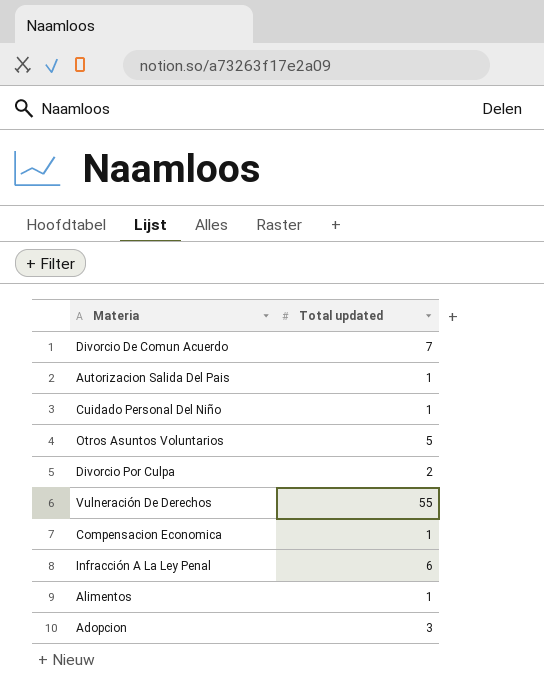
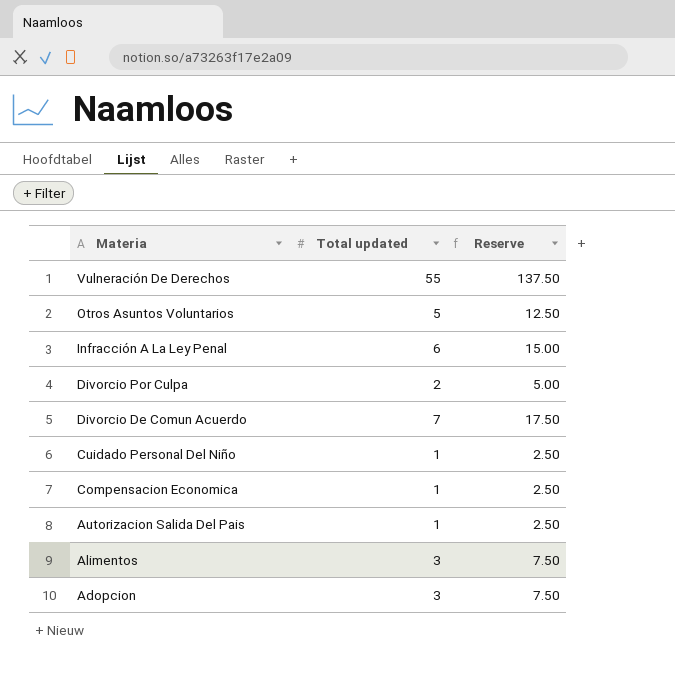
row order: none -> Materia descending
column Reserve | formula: none -> [Total updated] * 2.5
Alimentos | Total updated: 1 -> 3

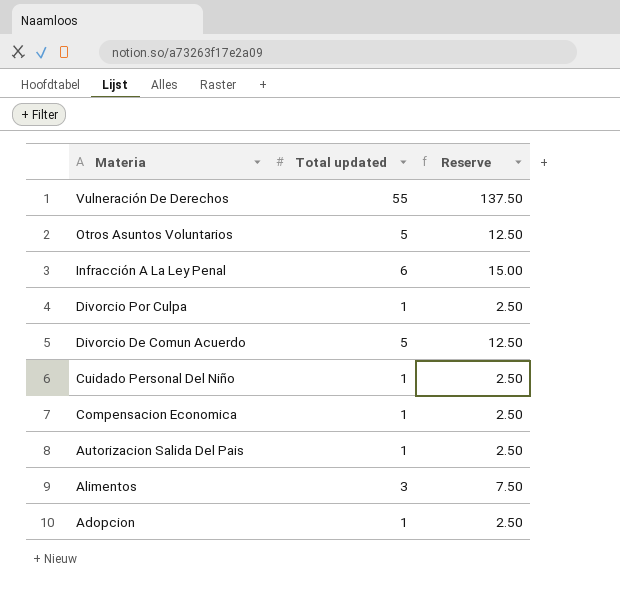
Divorcio Por Culpa | Total updated: 2 -> 1
Divorcio Por Culpa | Reserve: 5.00 -> 2.50
Divorcio De Comun Acuerdo | Total updated: 7 -> 5
Divorcio De Comun Acuerdo | Reserve: 17.50 -> 12.50
Adopcion | Total updated: 3 -> 1
Adopcion | Reserve: 7.50 -> 2.50

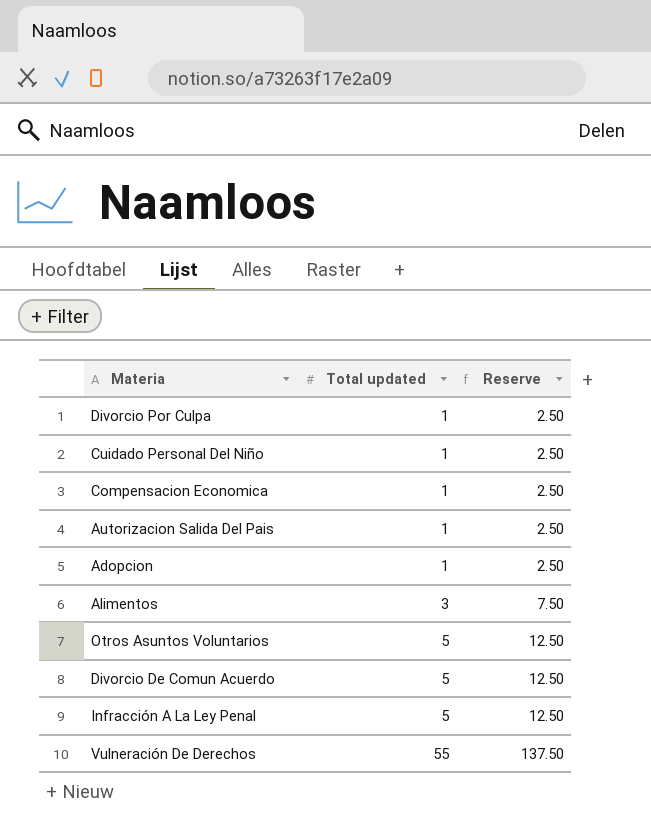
row order: Materia descending -> Total updated ascending
Infracción A La Ley Penal | Total updated: 6 -> 5
Infracción A La Ley Penal | Reserve: 15.00 -> 12.50

